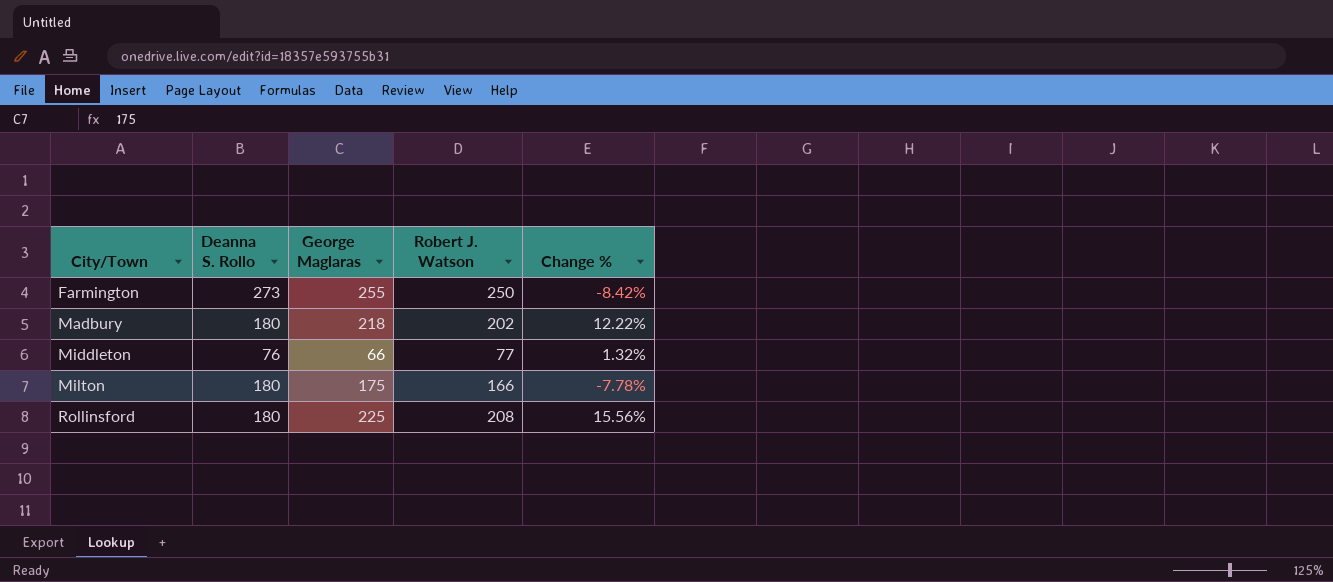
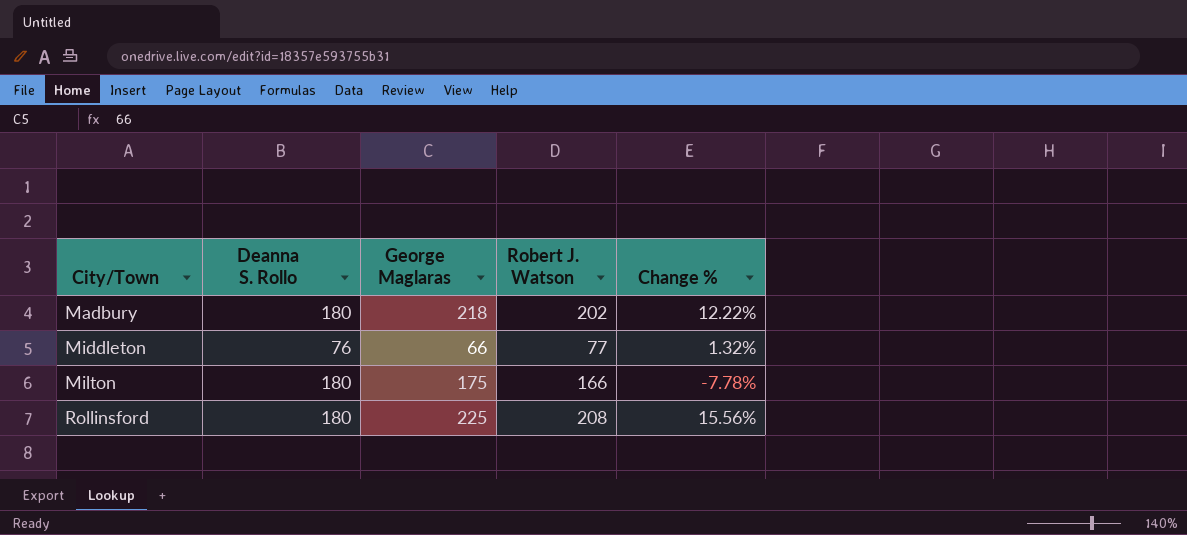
row Farmington: 273 | 255 | 250 | -8.42% -> none

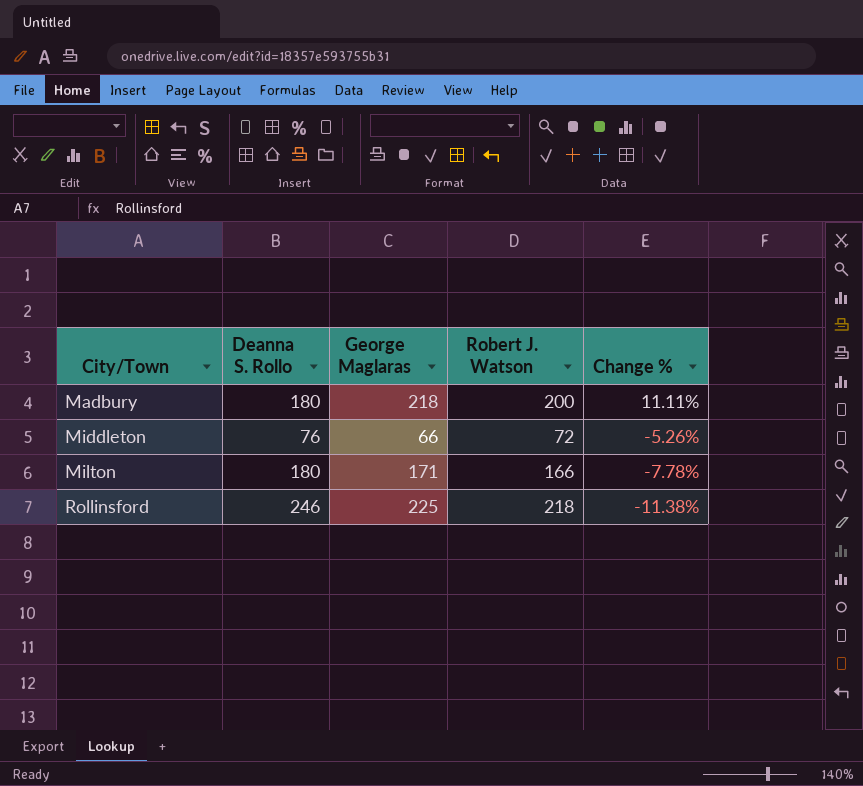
Madbury | Robert J. Watson: 202 -> 200
Madbury | Change %: 12.22% -> 11.11%
Middleton | Robert J. Watson: 77 -> 72
Middleton | Change %: 1.32% -> -5.26%
Milton | George Maglaras: 175 -> 171
Rollinsford | Deanna S. Rollo: 180 -> 246
Rollinsford | Robert J. Watson: 208 -> 218
Rollinsford | Change %: 15.56% -> -11.38%

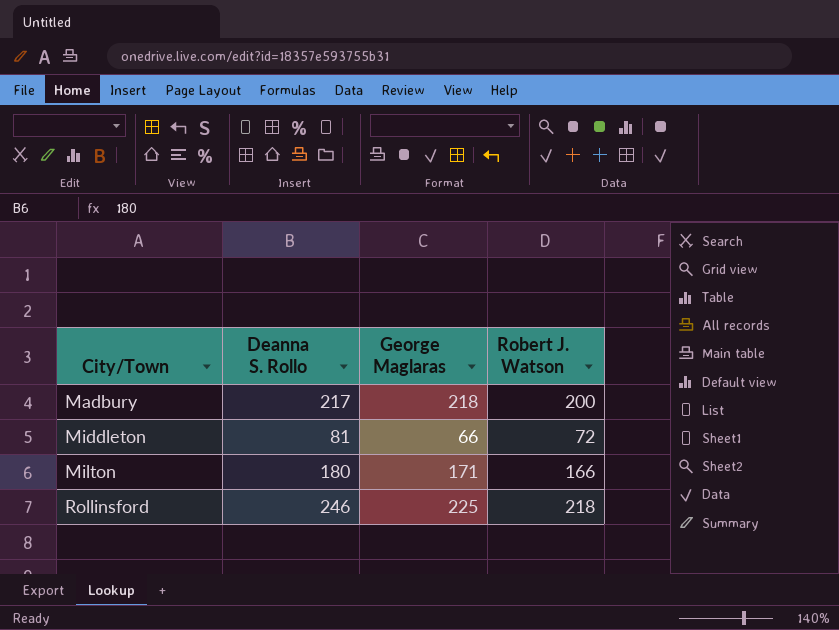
column Change % | formula: ([Robert J. Watson] - [Deanna S. Rollo]) / [Deanna S. Rollo] -> none
Madbury | Deanna S. Rollo: 180 -> 217
Middleton | Deanna S. Rollo: 76 -> 81

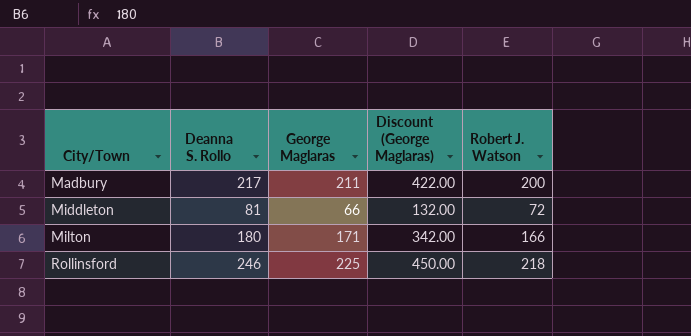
column Discount (George Maglaras) | formula: none -> [George Maglaras] * 2
Madbury | George Maglaras: 218 -> 211

